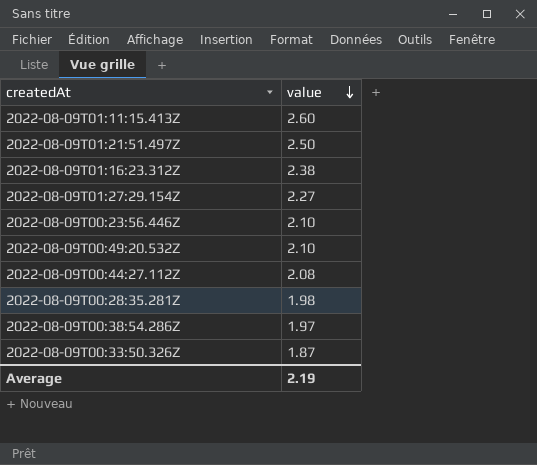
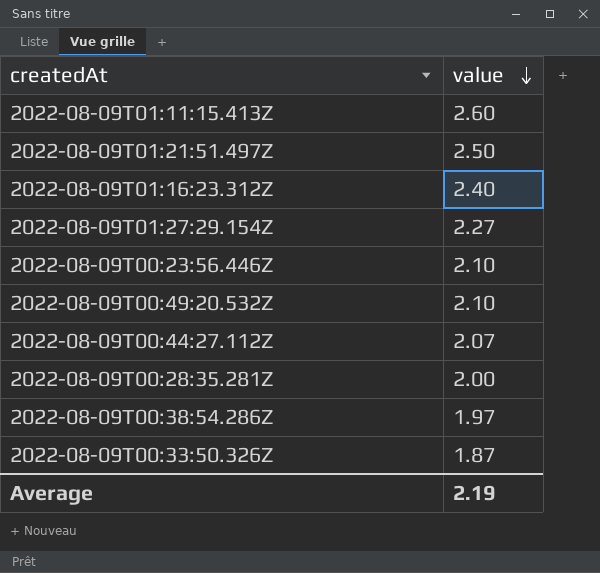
2022-08-09T01:16:23.312Z | value: 2.38 -> 2.40
2022-08-09T00:44:27.112Z | value: 2.08 -> 2.07
2022-08-09T00:28:35.281Z | value: 1.98 -> 2.00

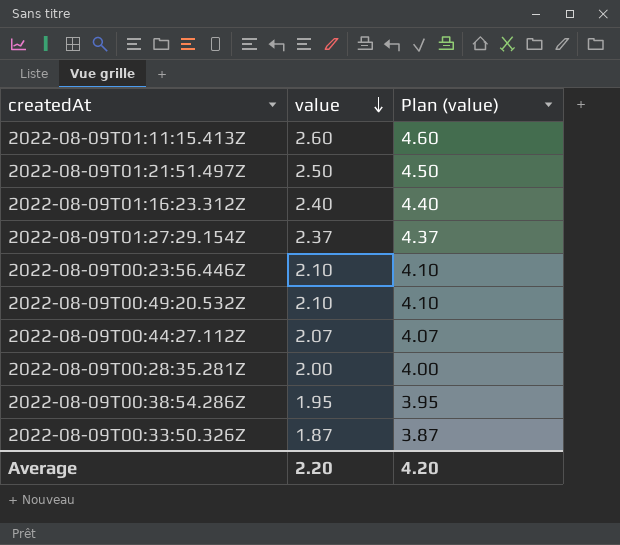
column Plan (value) | formula: none -> [value] + 2
2022-08-09T01:27:29.154Z | value: 2.27 -> 2.37
2022-08-09T00:38:54.286Z | value: 1.97 -> 1.95
Average | value: 2.19 -> 2.20

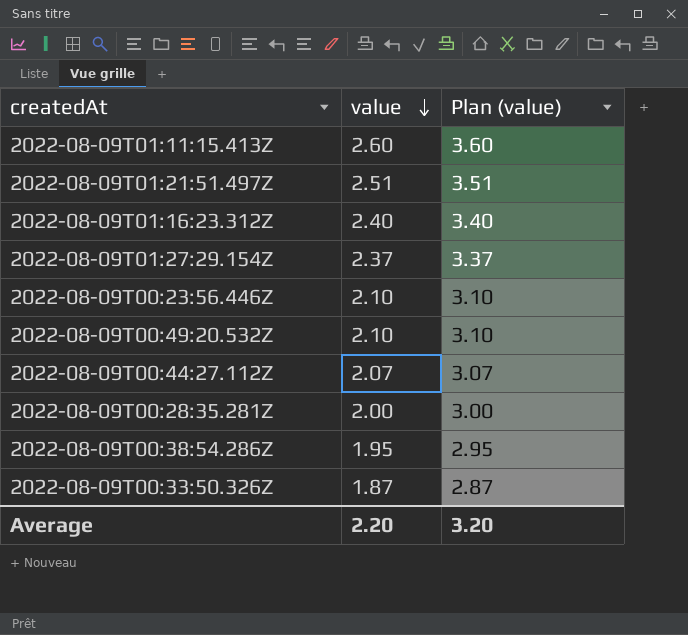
column Plan (value) | formula: [value] + 2 -> [value] + 1
2022-08-09T01:21:51.497Z | value: 2.50 -> 2.51
Average | Plan (value): 4.20 -> 3.20

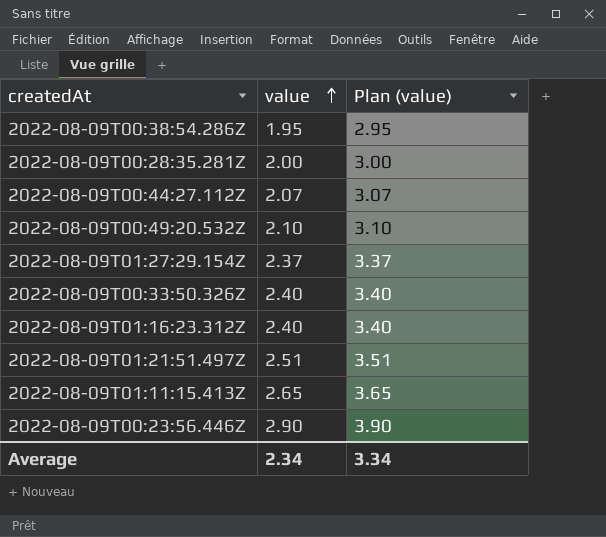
row order: value descending -> value ascending
2022-08-09T00:33:50.326Z | value: 1.87 -> 2.40
2022-08-09T00:33:50.326Z | Plan (value): 2.87 -> 3.40
2022-08-09T01:11:15.413Z | value: 2.60 -> 2.65
2022-08-09T01:11:15.413Z | Plan (value): 3.60 -> 3.65
2022-08-09T00:23:56.446Z | value: 2.10 -> 2.90
2022-08-09T00:23:56.446Z | Plan (value): 3.10 -> 3.90
Average | value: 2.20 -> 2.34
Average | Plan (value): 3.20 -> 3.34

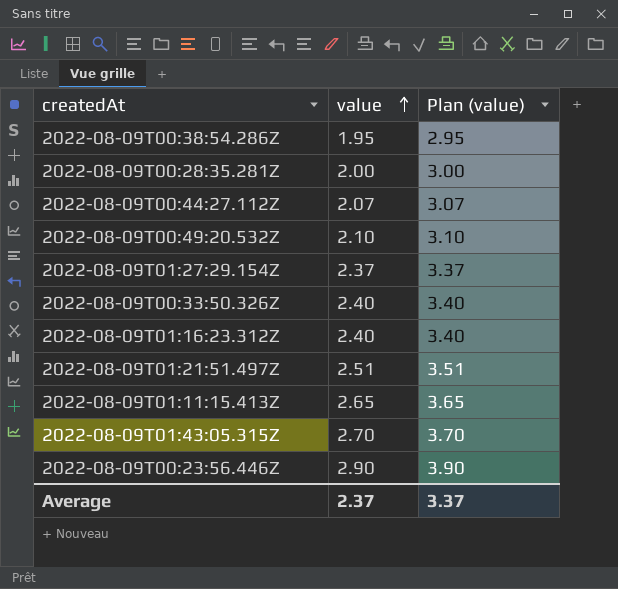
row 2022-08-09T01:43:05.315Z: none -> 2.70 | 3.70
Average | value: 2.34 -> 2.37
Average | Plan (value): 3.34 -> 3.37

